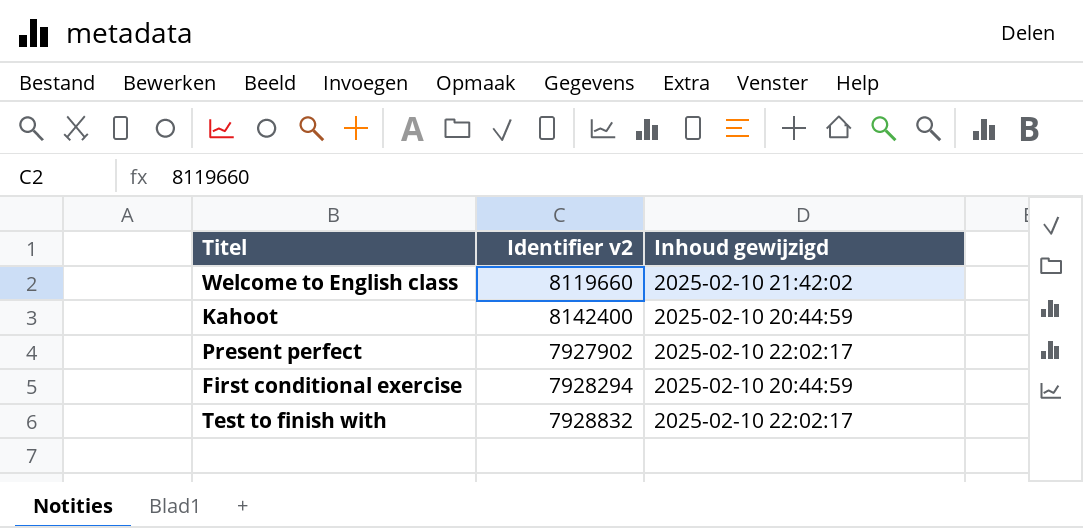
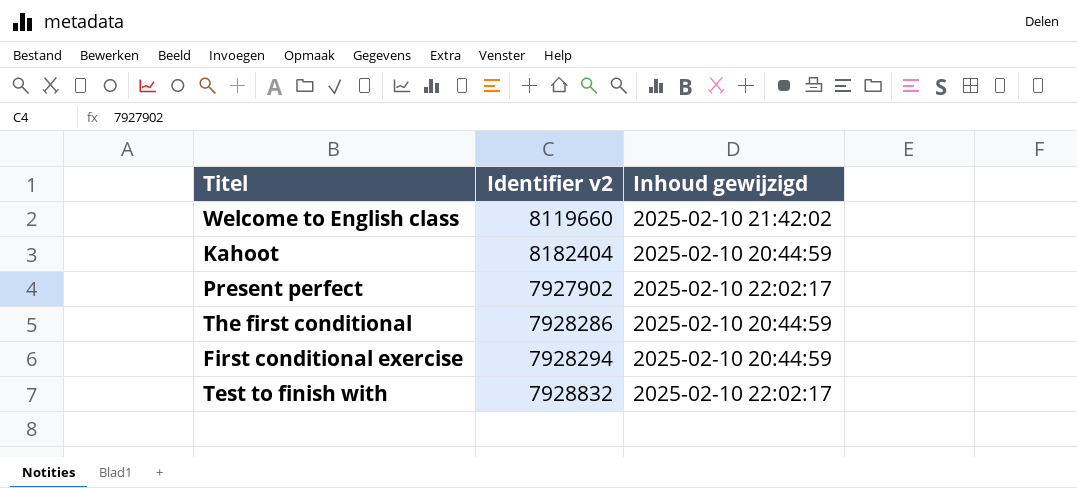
Kahoot | Identifier v2: 8142400 -> 8182404
row The first conditional: none -> 7928286 | 2025-02-10 20:44:59

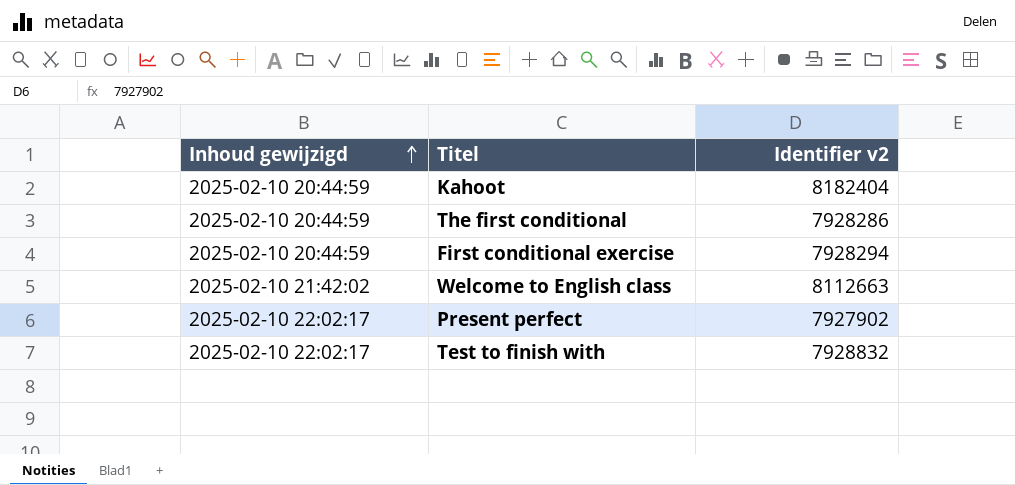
row order: none -> Inhoud gewijzigd ascending
column Inhoud gewijzigd | position: 3 -> 1
Welcome to English class | Identifier v2: 8119660 -> 8112663

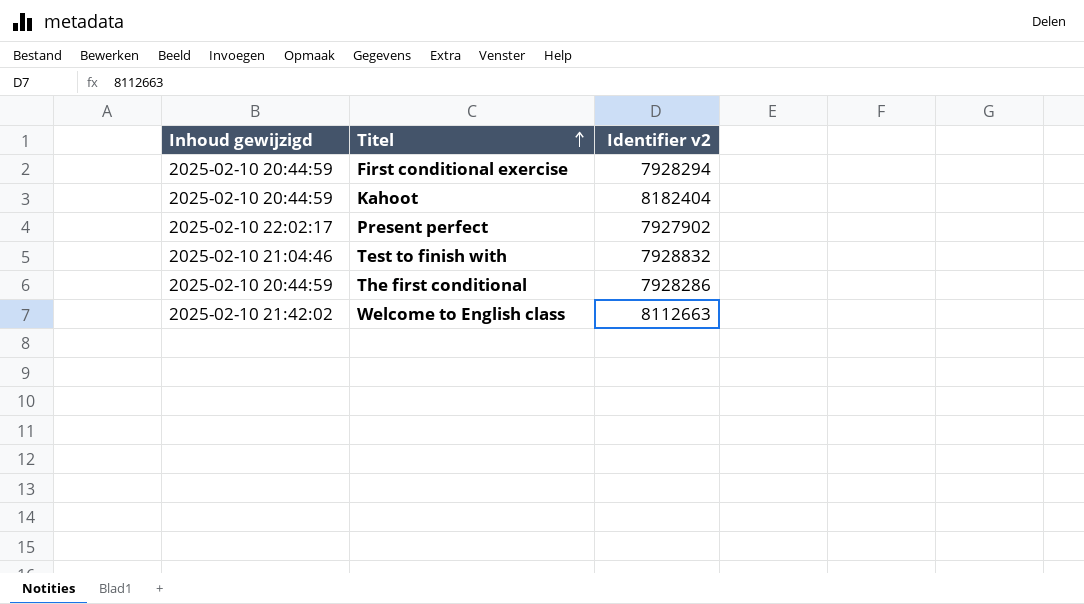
row order: Inhoud gewijzigd ascending -> Titel ascending
Test to finish with | Inhoud gewijzigd: 2025-02-10 22:02:17 -> 2025-02-10 21:04:46

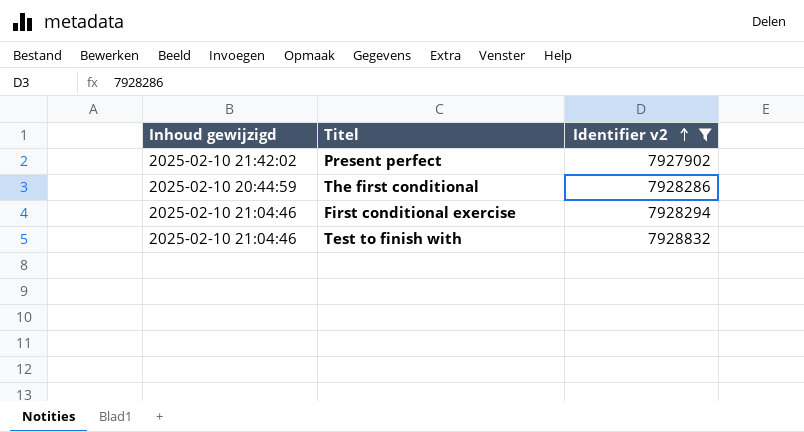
filter: none -> Identifier v2 <= 7928832
row order: Titel ascending -> Identifier v2 ascending
Present perfect | Inhoud gewijzigd: 2025-02-10 22:02:17 -> 2025-02-10 21:42:02
First conditional exercise | Inhoud gewijzigd: 2025-02-10 20:44:59 -> 2025-02-10 21:04:46

